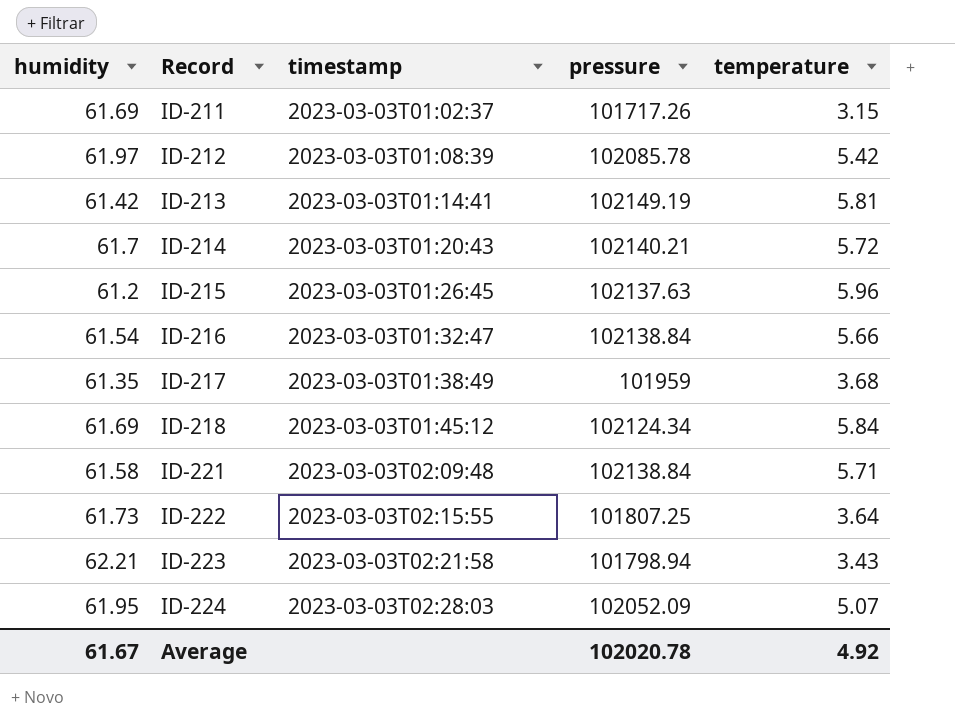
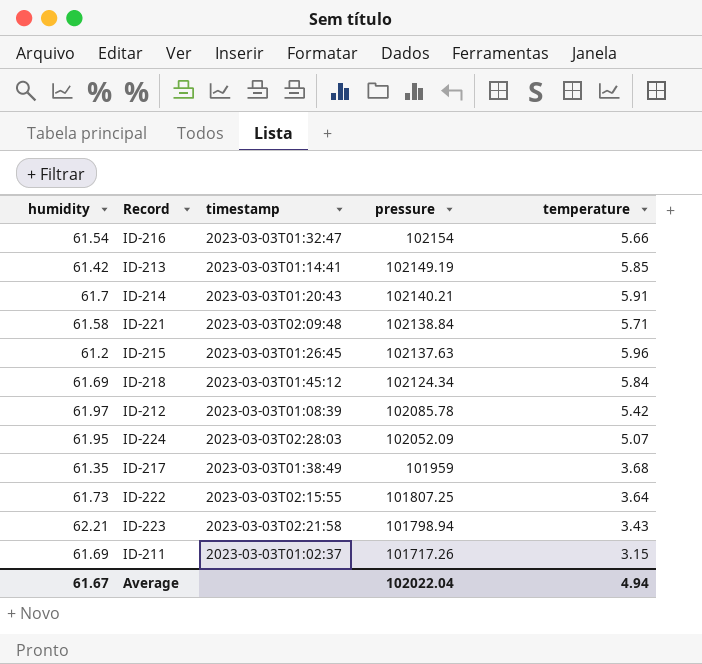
row order: Record ascending -> pressure descending
ID-216 | pressure: 102138.84 -> 102154
ID-213 | temperature: 5.81 -> 5.85
ID-214 | temperature: 5.72 -> 5.91
Average | pressure: 102020.78 -> 102022.04
Average | temperature: 4.92 -> 4.94

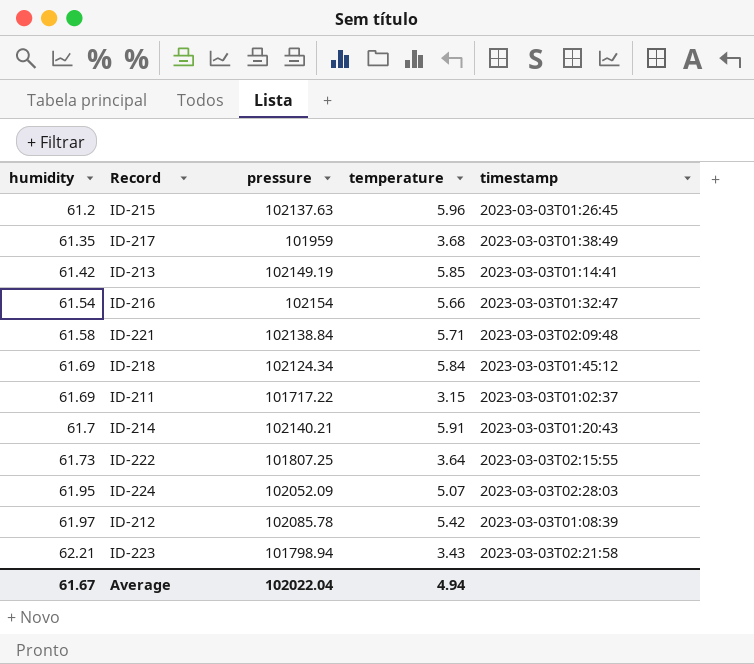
row order: pressure descending -> humidity ascending
column timestamp | position: 3 -> 5
ID-211 | pressure: 101717.26 -> 101717.22

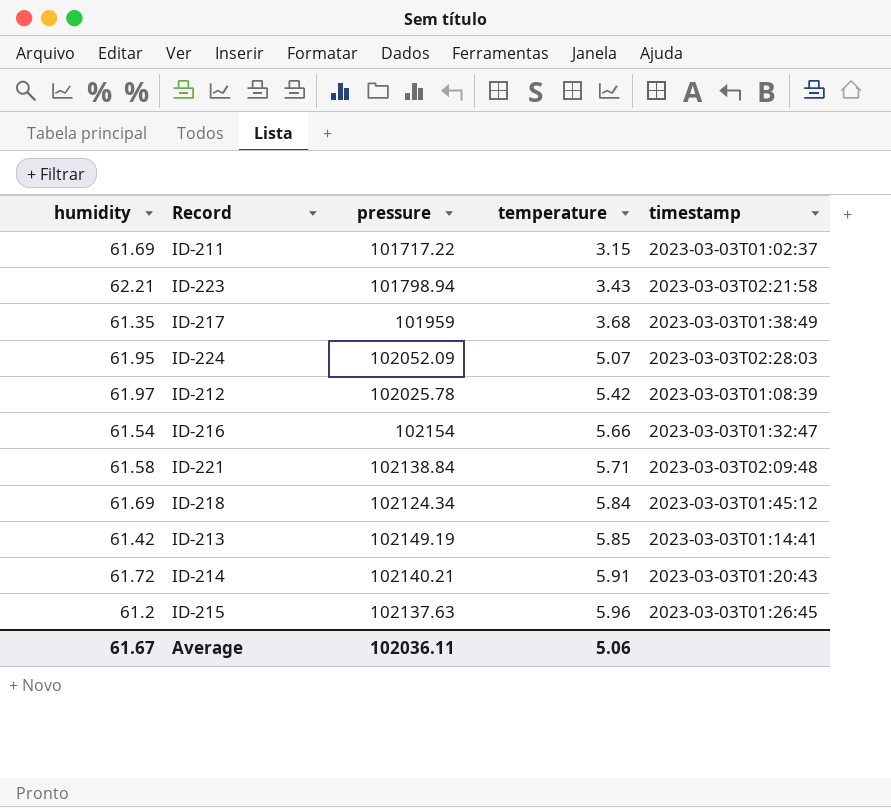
row order: humidity ascending -> temperature ascending
row ID-222: 61.73 | 101807.25 | 3.64 | 2023-03-03T02:15:55 -> none
ID-212 | pressure: 102085.78 -> 102025.78
ID-214 | humidity: 61.7 -> 61.72
Average | pressure: 102022.04 -> 102036.11
Average | temperature: 4.94 -> 5.06

